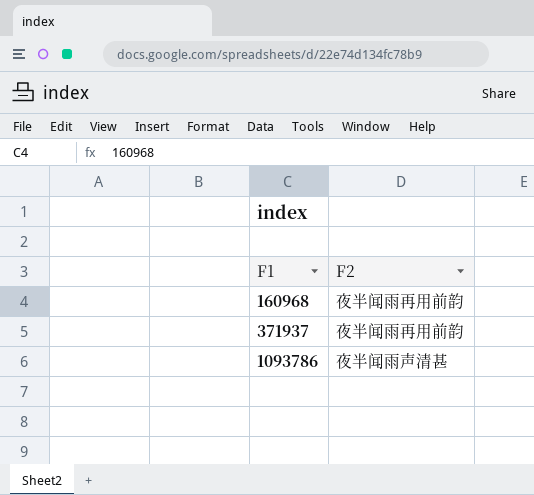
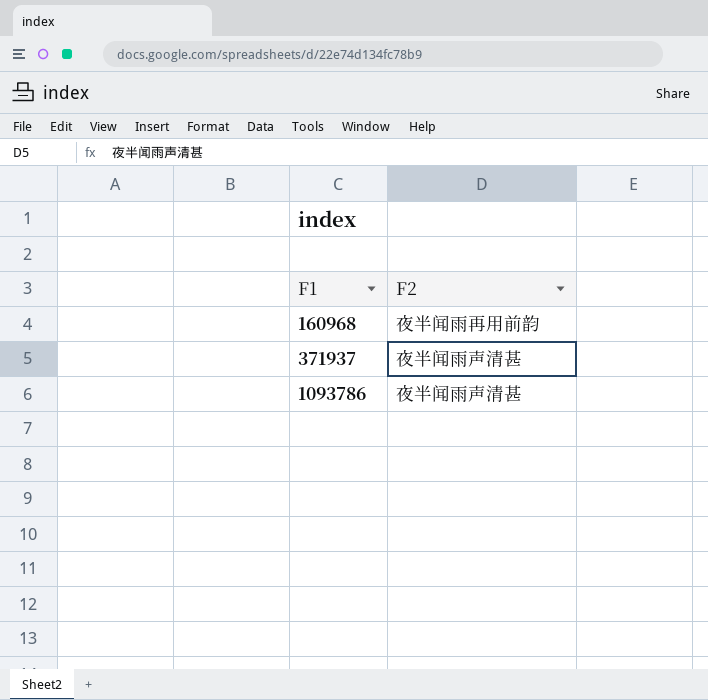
371937 | F2: 夜半闻雨再用前韵 -> 夜半闻雨声清甚

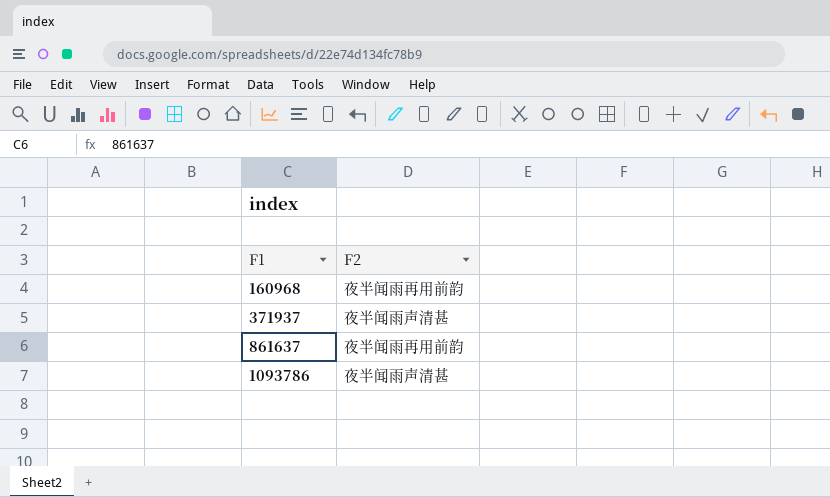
row 861637: none -> 夜半闻雨再用前韵

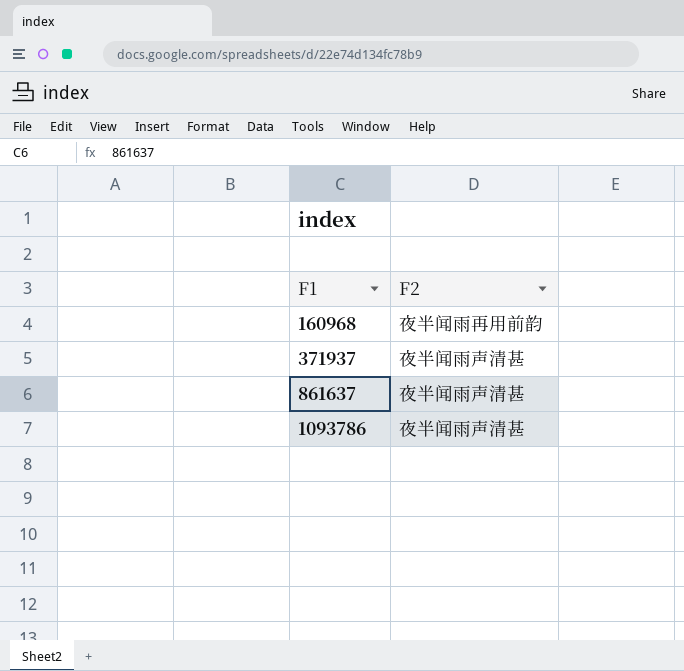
861637 | F2: 夜半闻雨再用前韵 -> 夜半闻雨声清甚

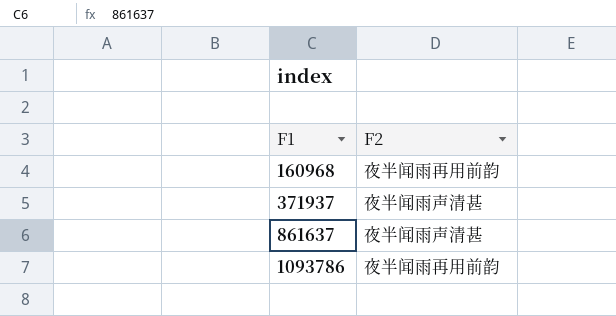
1093786 | F2: 夜半闻雨声清甚 -> 夜半闻雨再用前韵

